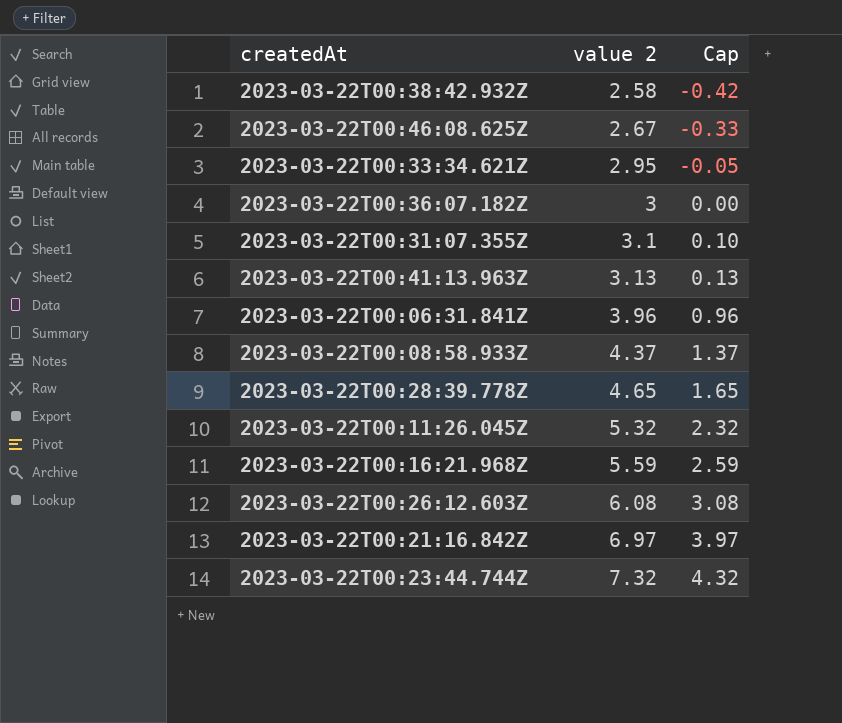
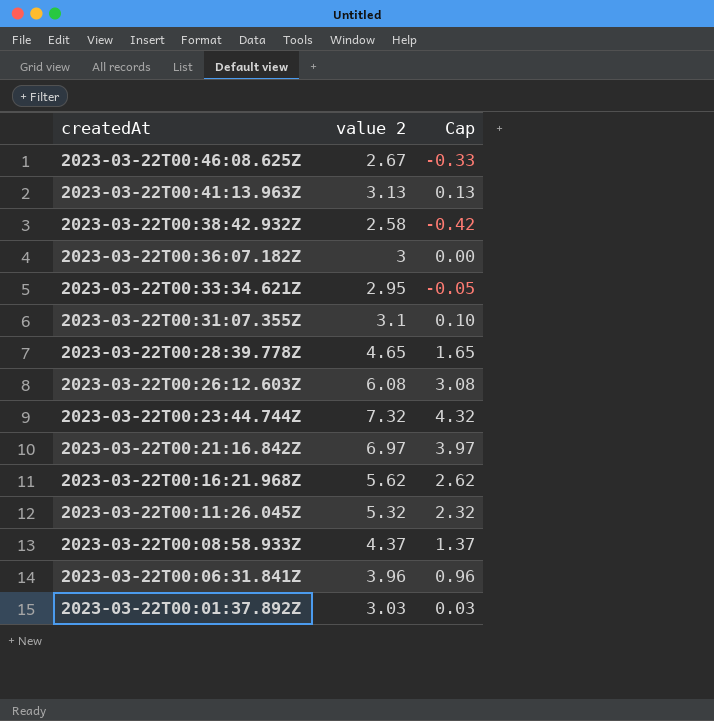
row order: value 2 ascending -> createdAt descending
2023-03-22T00:16:21.968Z | value 2: 5.59 -> 5.62
2023-03-22T00:16:21.968Z | Cap: 2.59 -> 2.62
row 2023-03-22T00:01:37.892Z: none -> 3.03 | 0.03

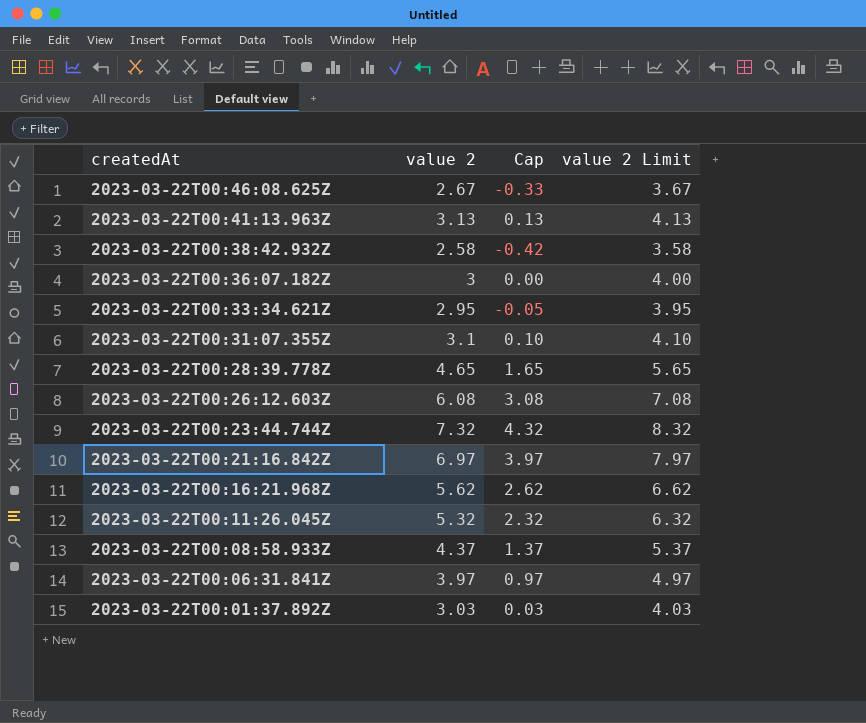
column value 2 Limit | formula: none -> [value 2] + 1
2023-03-22T00:06:31.841Z | value 2: 3.96 -> 3.97
2023-03-22T00:06:31.841Z | Cap: 0.96 -> 0.97

